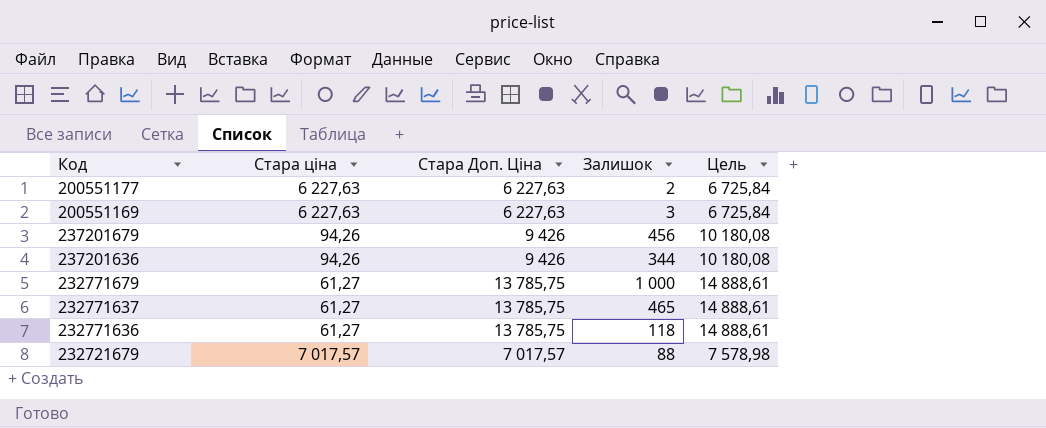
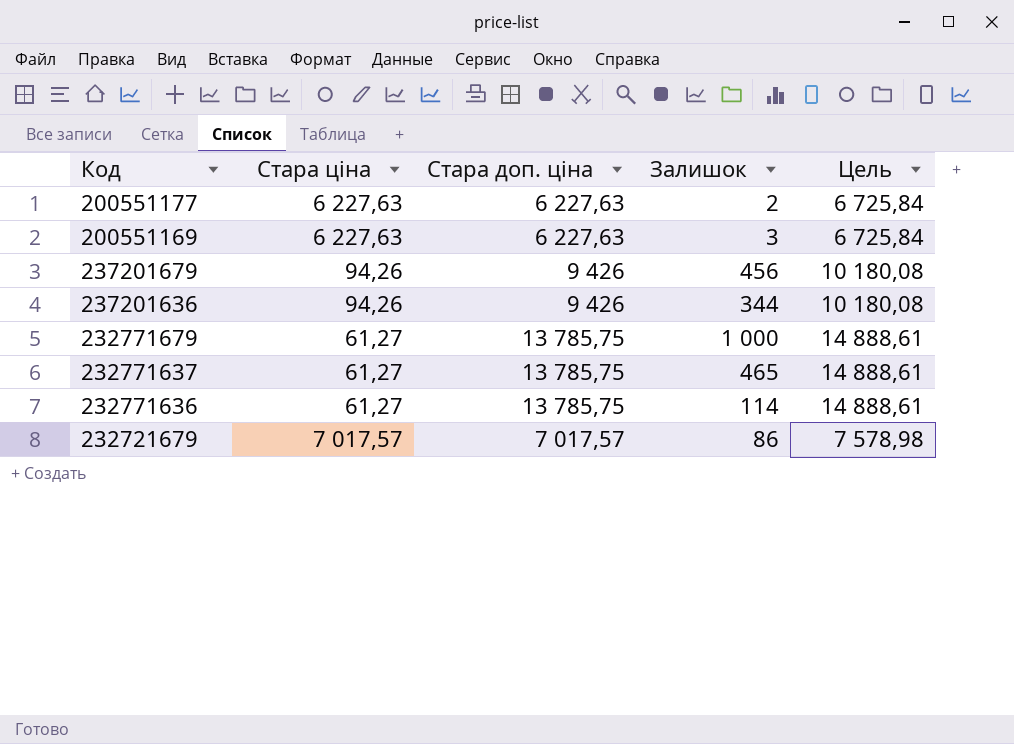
column name: Стара Доп. Ціна -> Стара доп. ціна
232771636 | Залишок: 118 -> 114
232721679 | Залишок: 88 -> 86

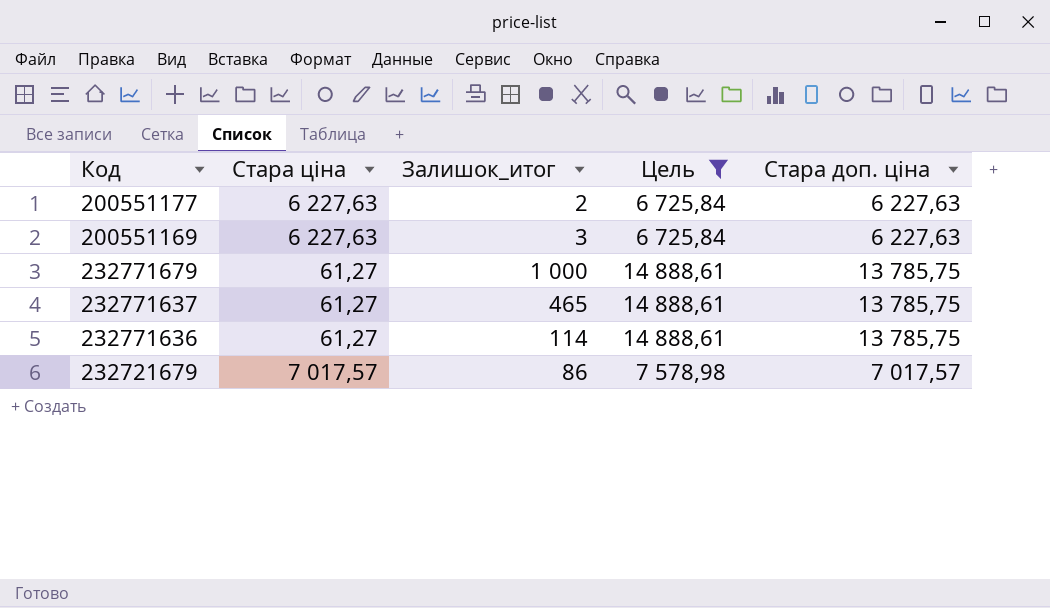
filter: none -> Цель != 10 180,08
column name: Залишок -> Залишок_итог
column Стара доп. ціна | position: 3 -> 5

